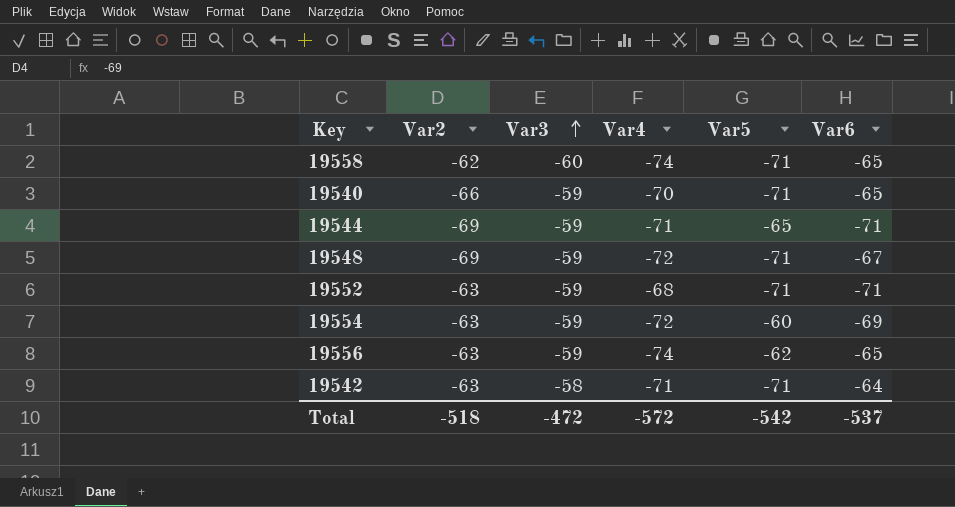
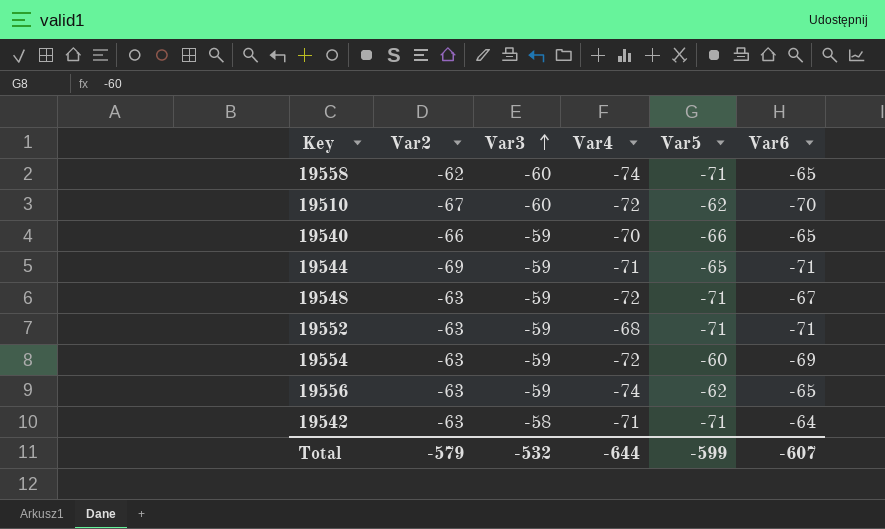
row 19510: none -> -67 | -60 | -72 | -62 | -70
19540 | Var5: -71 -> -66
19548 | Var2: -69 -> -63
Total | Var2: -518 -> -579
Total | Var3: -472 -> -532
Total | Var4: -572 -> -644
Total | Var5: -542 -> -599
Total | Var6: -537 -> -607

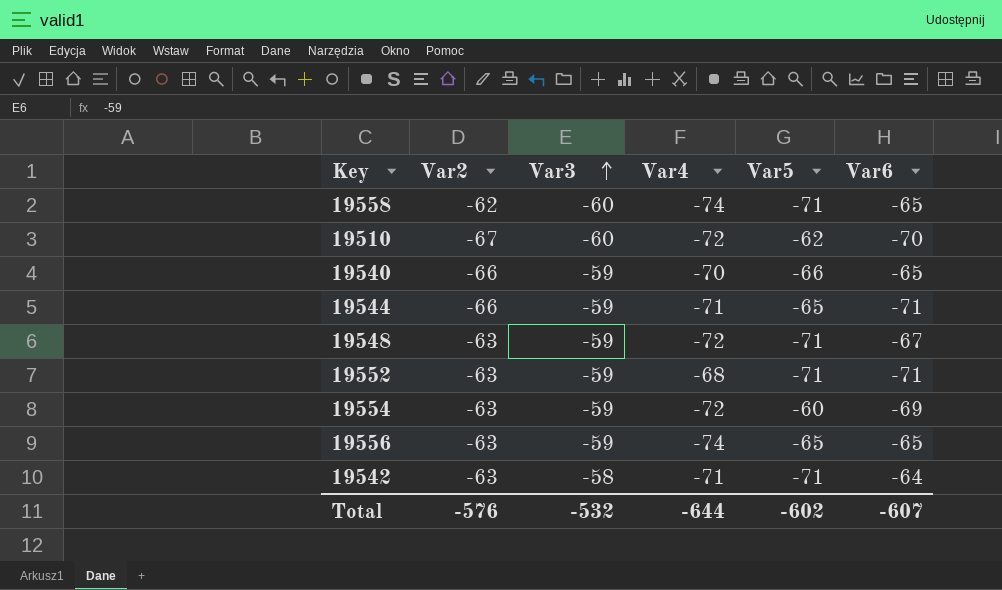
19544 | Var2: -69 -> -66
19556 | Var5: -62 -> -65
Total | Var2: -579 -> -576
Total | Var5: -599 -> -602

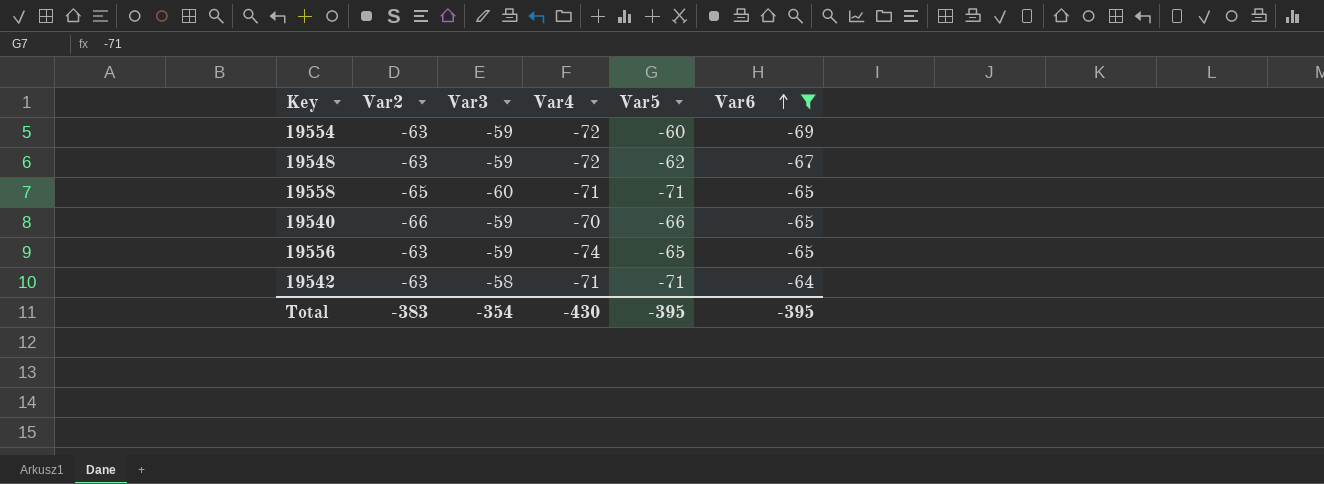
filter: none -> Var6 >= -69
row order: Var3 ascending -> Var6 ascending
19548 | Var5: -71 -> -62
19558 | Var2: -62 -> -65
19558 | Var4: -74 -> -71
Total | Var2: -576 -> -383
Total | Var3: -532 -> -354
Total | Var4: -644 -> -430
Total | Var5: -602 -> -395
Total | Var6: -607 -> -395

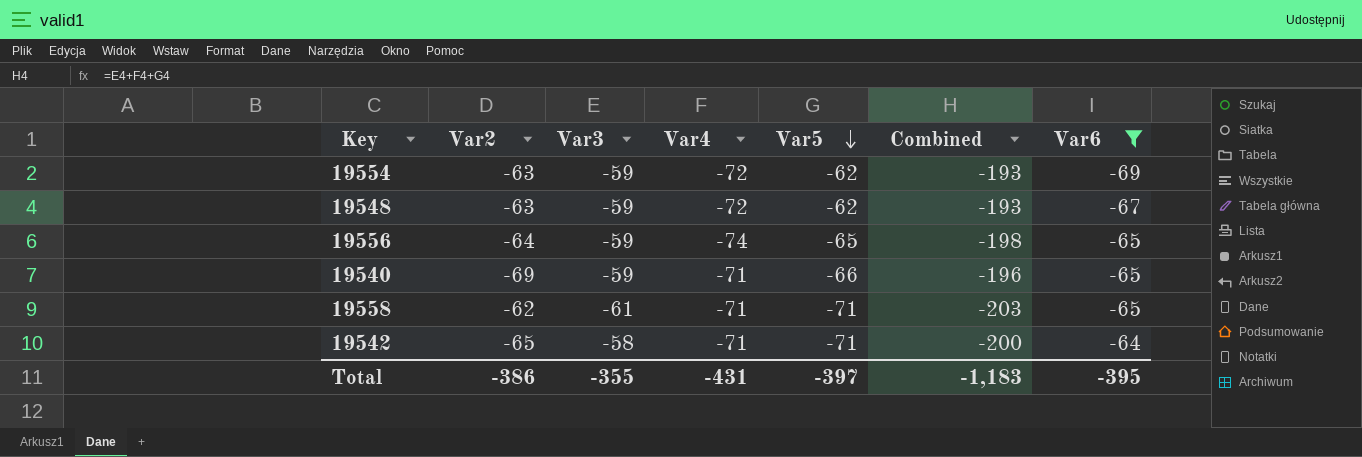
row order: Var6 ascending -> Var5 descending
column Combined | formula: none -> [Var3] + [Var4] + [Var5]
19554 | Var5: -60 -> -62
19556 | Var2: -63 -> -64
19540 | Var2: -66 -> -69
19540 | Var4: -70 -> -71
19558 | Var2: -65 -> -62
19558 | Var3: -60 -> -61
19542 | Var2: -63 -> -65
Total | Var2: -383 -> -386
Total | Var3: -354 -> -355
Total | Var4: -430 -> -431
Total | Var5: -395 -> -397

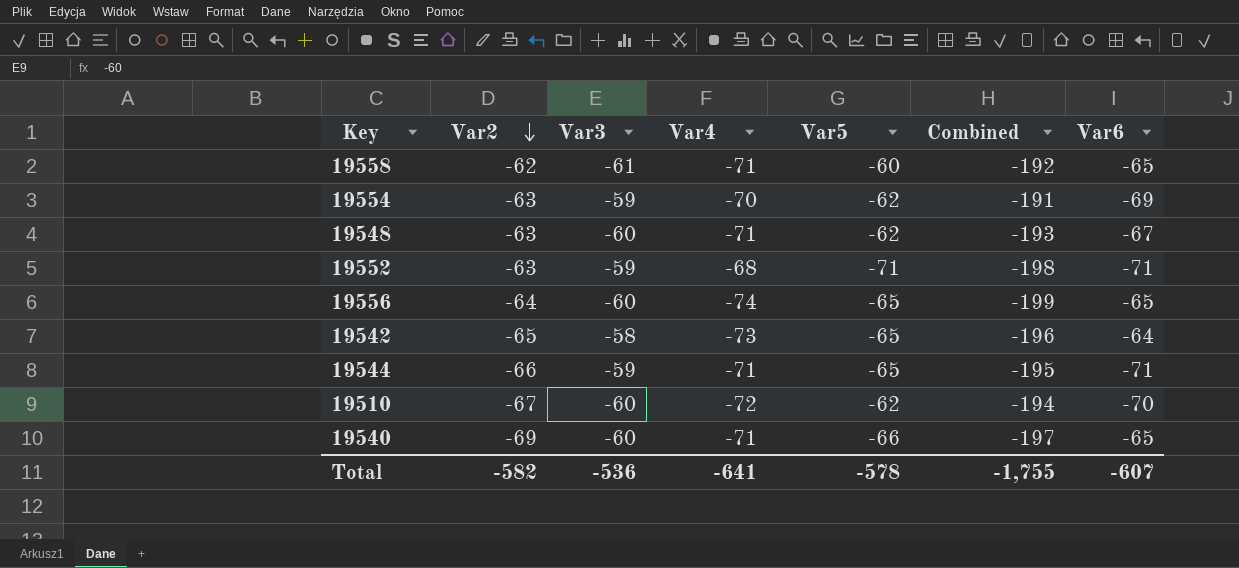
filter: Var6 >= -69 -> none
row order: Var5 descending -> Var2 descending
19558 | Var5: -71 -> -60
19558 | Combined: -203 -> -192
19554 | Var4: -72 -> -70
19554 | Combined: -193 -> -191
19548 | Var3: -59 -> -60
19548 | Var4: -72 -> -71
19556 | Var3: -59 -> -60
19556 | Combined: -198 -> -199
19542 | Var4: -71 -> -73
19542 | Var5: -71 -> -65
19542 | Combined: -200 -> -196
19540 | Var3: -59 -> -60
19540 | Combined: -196 -> -197
Total | Var2: -386 -> -582
Total | Var3: -355 -> -536
Total | Var4: -431 -> -641
Total | Var5: -397 -> -578
Total | Combined: -1,183 -> -1,755
Total | Var6: -395 -> -607

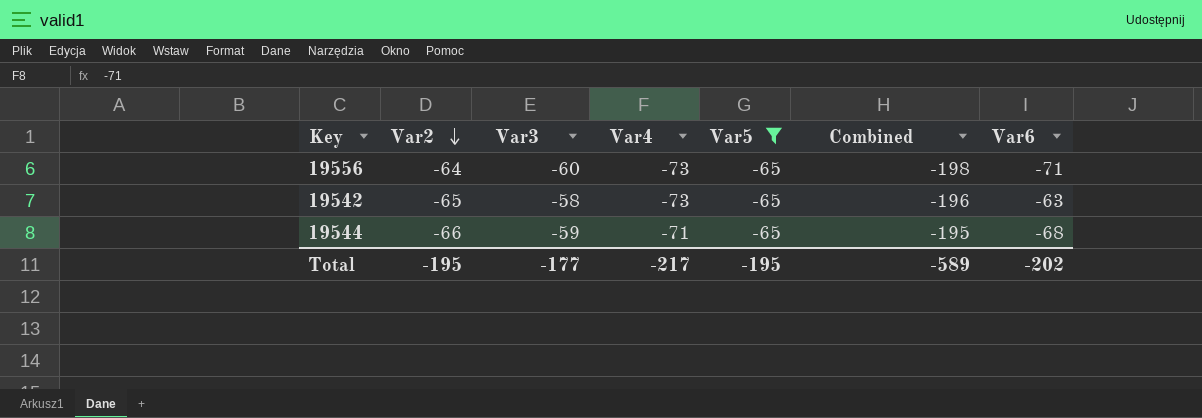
filter: none -> Var5 = -65
19556 | Var4: -74 -> -73
19556 | Combined: -199 -> -198
19556 | Var6: -65 -> -71
19542 | Var6: -64 -> -63
19544 | Var6: -71 -> -68
Total | Var2: -582 -> -195
Total | Var3: -536 -> -177
Total | Var4: -641 -> -217
Total | Var5: -578 -> -195
Total | Combined: -1,755 -> -589
Total | Var6: -607 -> -202

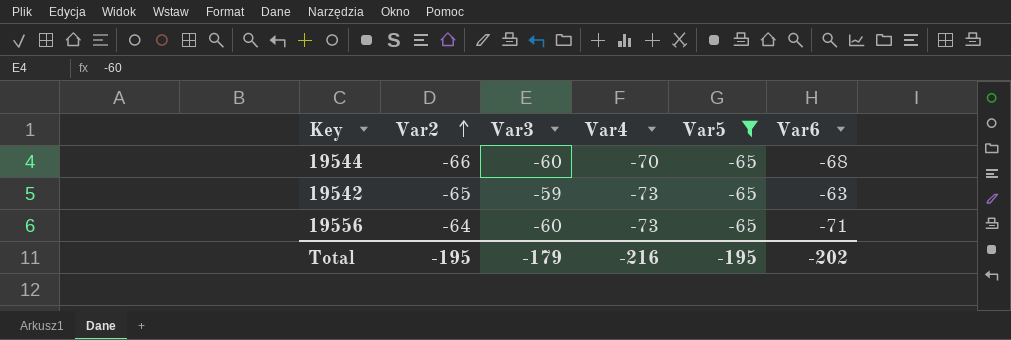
row order: Var2 descending -> Var2 ascending
column Combined | formula: [Var3] + [Var4] + [Var5] -> none
19544 | Var3: -59 -> -60
19544 | Var4: -71 -> -70
19542 | Var3: -58 -> -59
Total | Var3: -177 -> -179
Total | Var4: -217 -> -216

